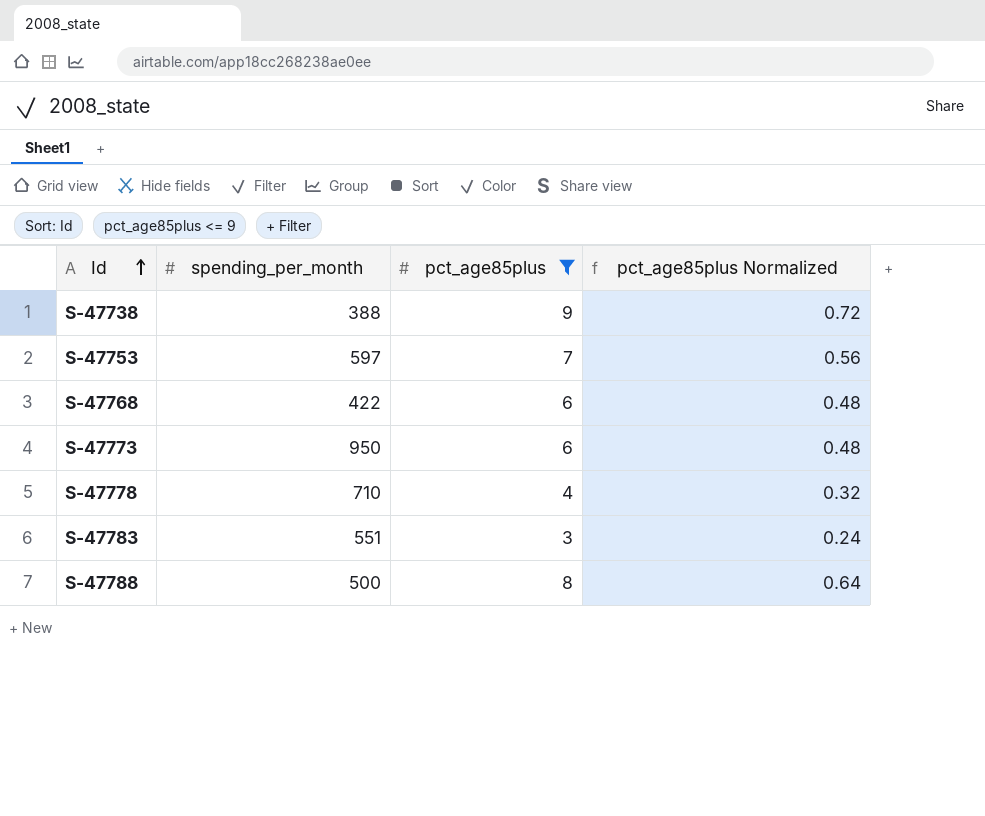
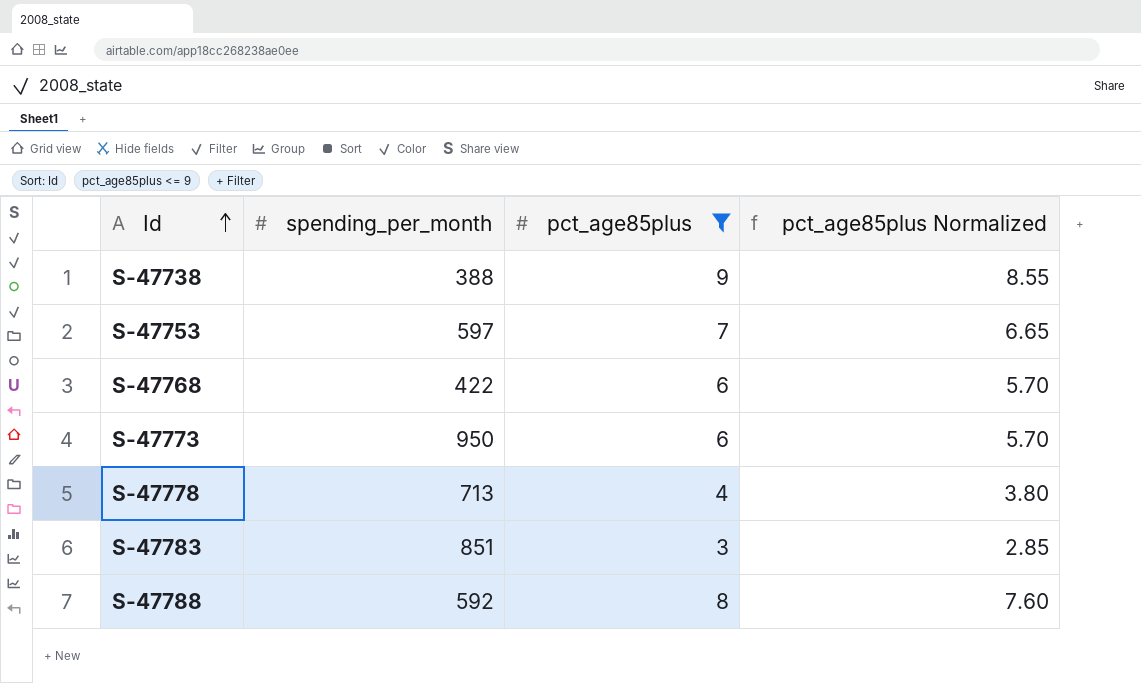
column pct_age85plus Normalized | formula: [pct_age85plus] * 0.08 -> [pct_age85plus] * 0.95
S-47778 | spending_per_month: 710 -> 713
S-47783 | spending_per_month: 551 -> 851
S-47788 | spending_per_month: 500 -> 592

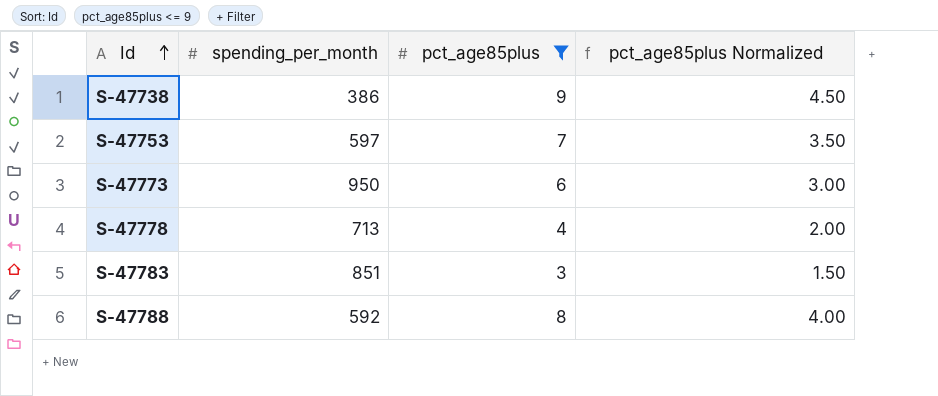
column pct_age85plus Normalized | formula: [pct_age85plus] * 0.95 -> [pct_age85plus] * 0.5
row S-47768: 422 | 6 | 5.70 -> none
S-47738 | spending_per_month: 388 -> 386

